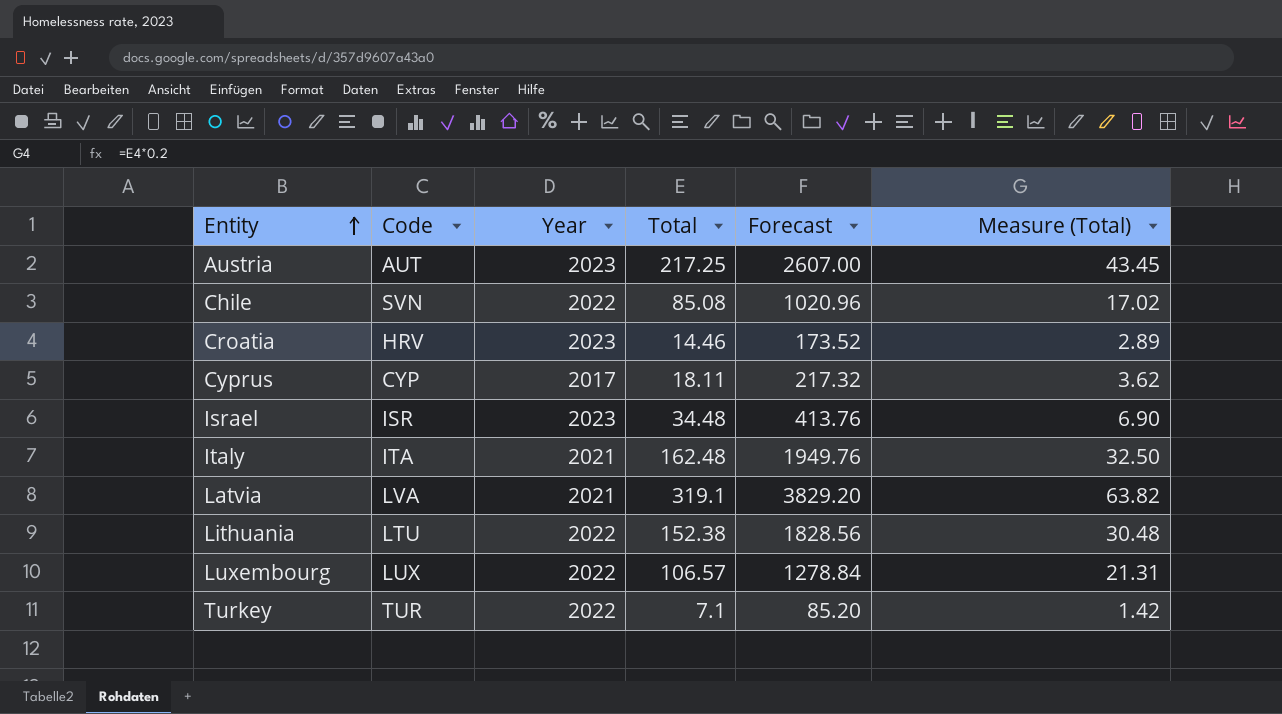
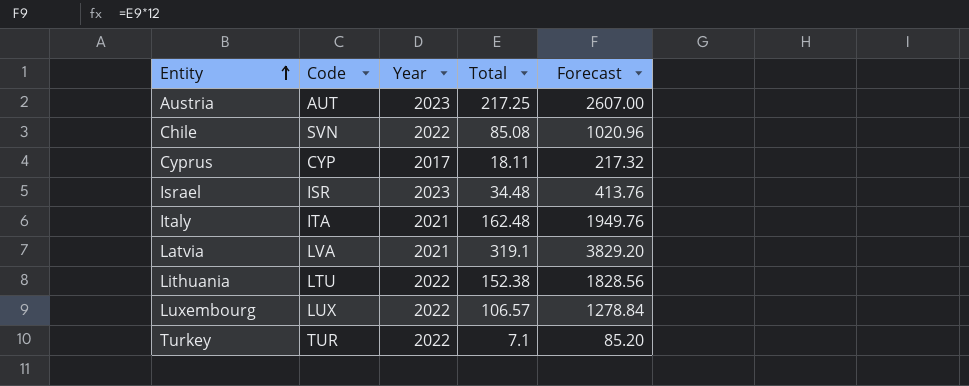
column Measure (Total) | formula: [Total] * 0.2 -> none
row Croatia: HRV | 2023 | 14.46 | 173.52 | 2.89 -> none

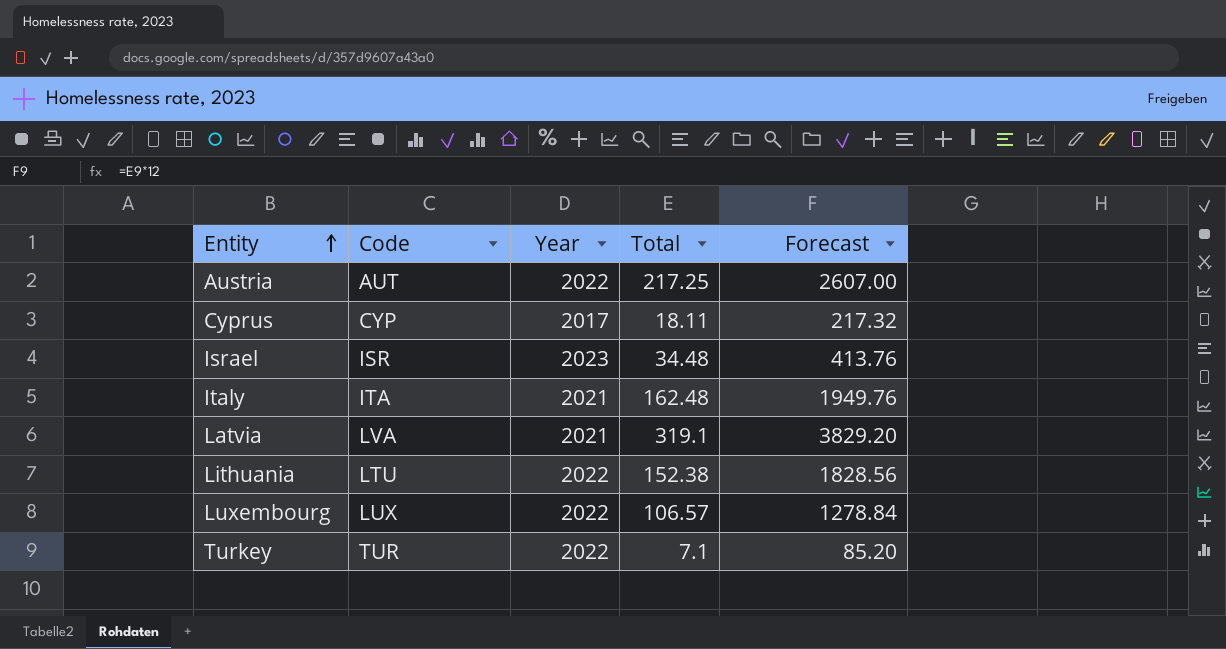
row Chile: SVN | 2022 | 85.08 | 1020.96 -> none
Austria | Year: 2023 -> 2022

